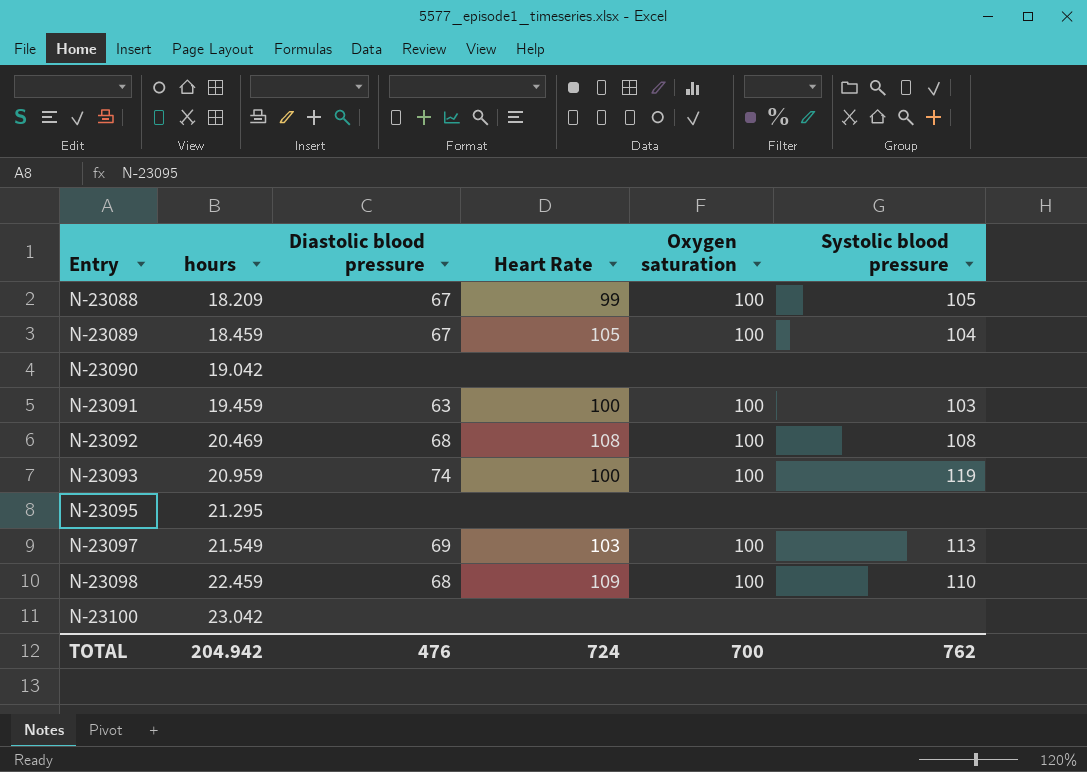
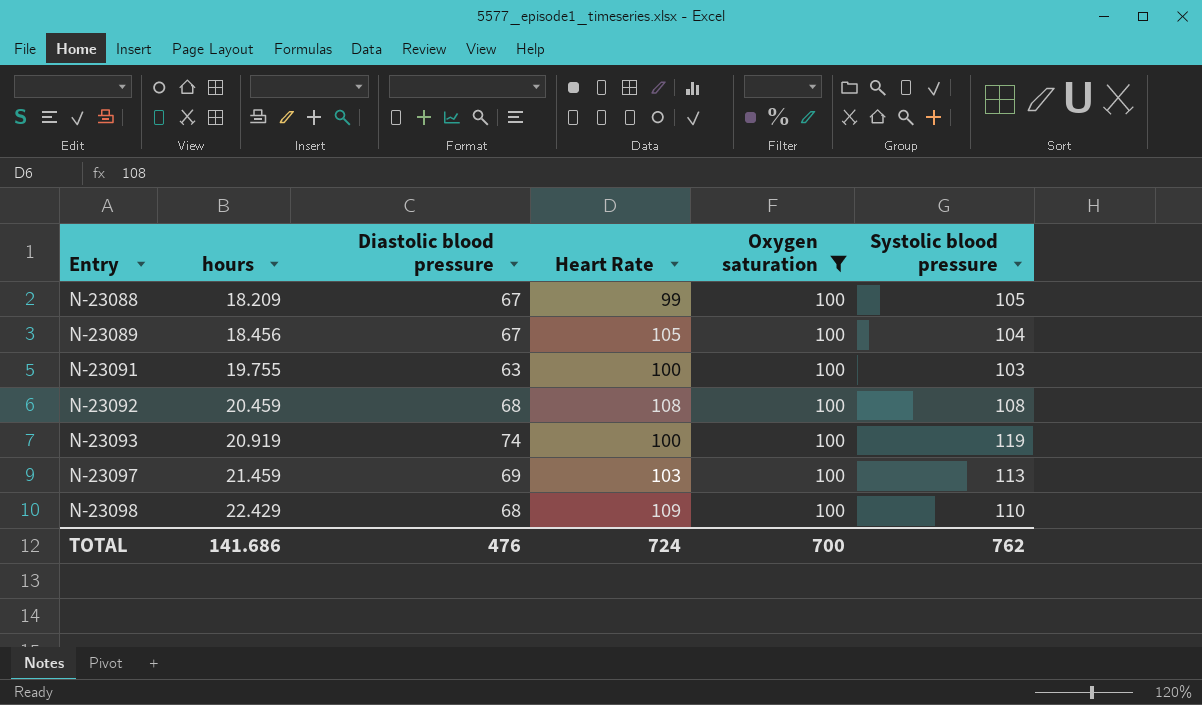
filter: none -> Oxygen saturation = 100
N-23089 | hours: 18.459 -> 18.456
N-23091 | hours: 19.459 -> 19.755
N-23092 | hours: 20.469 -> 20.459
N-23093 | hours: 20.959 -> 20.919
N-23097 | hours: 21.549 -> 21.459
N-23098 | hours: 22.459 -> 22.429
TOTAL | hours: 204.942 -> 141.686

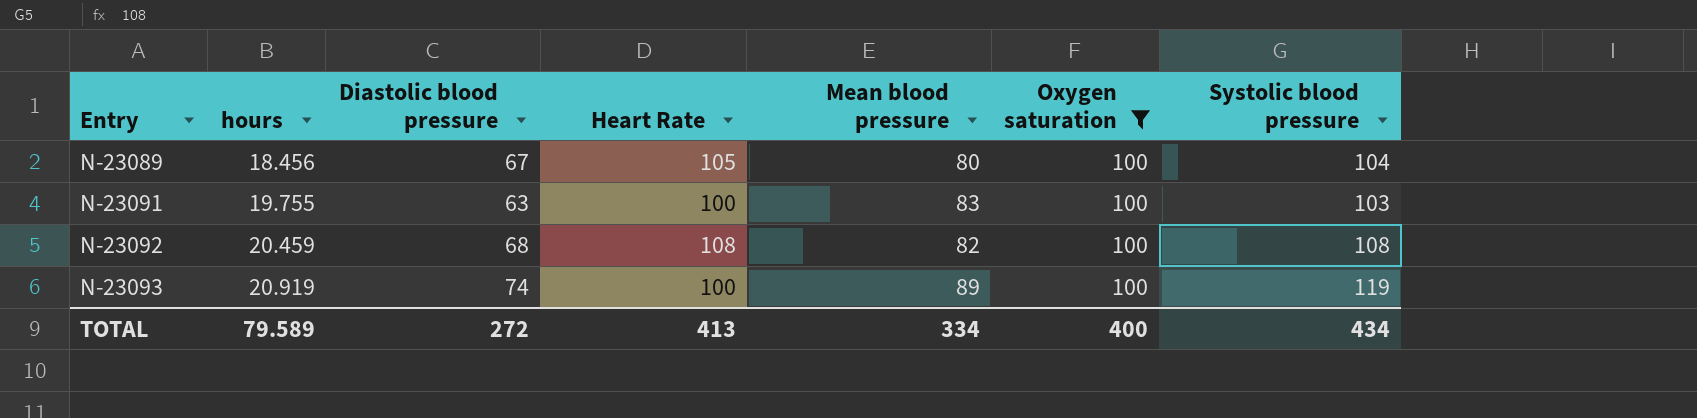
column Mean blood pressure | position: none -> 5
row N-23088: 18.209 | 67 | 99 | 100 | 105 -> none
row N-23097: 21.459 | 69 | 103 | 100 | 113 -> none
row N-23098: 22.429 | 68 | 109 | 100 | 110 -> none
TOTAL | hours: 141.686 -> 79.589
TOTAL | Diastolic blood pressure: 476 -> 272
TOTAL | Heart Rate: 724 -> 413
TOTAL | Oxygen saturation: 700 -> 400
TOTAL | Systolic blood pressure: 762 -> 434

